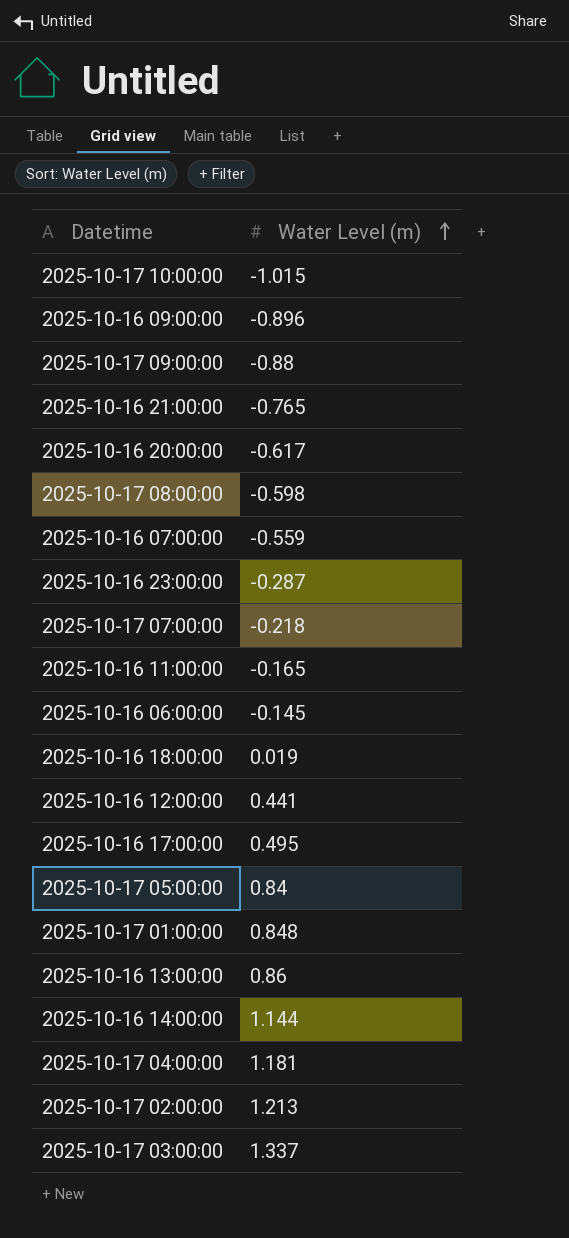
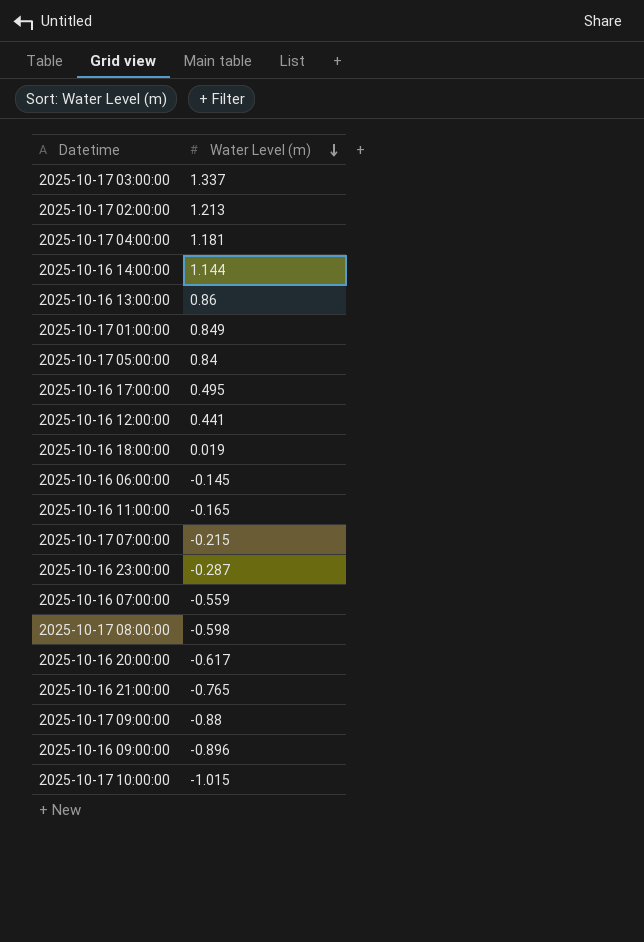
row order: Water Level (m) ascending -> Water Level (m) descending
2025-10-17 01:00:00 | Water Level (m): 0.848 -> 0.849
2025-10-17 07:00:00 | Water Level (m): -0.218 -> -0.215

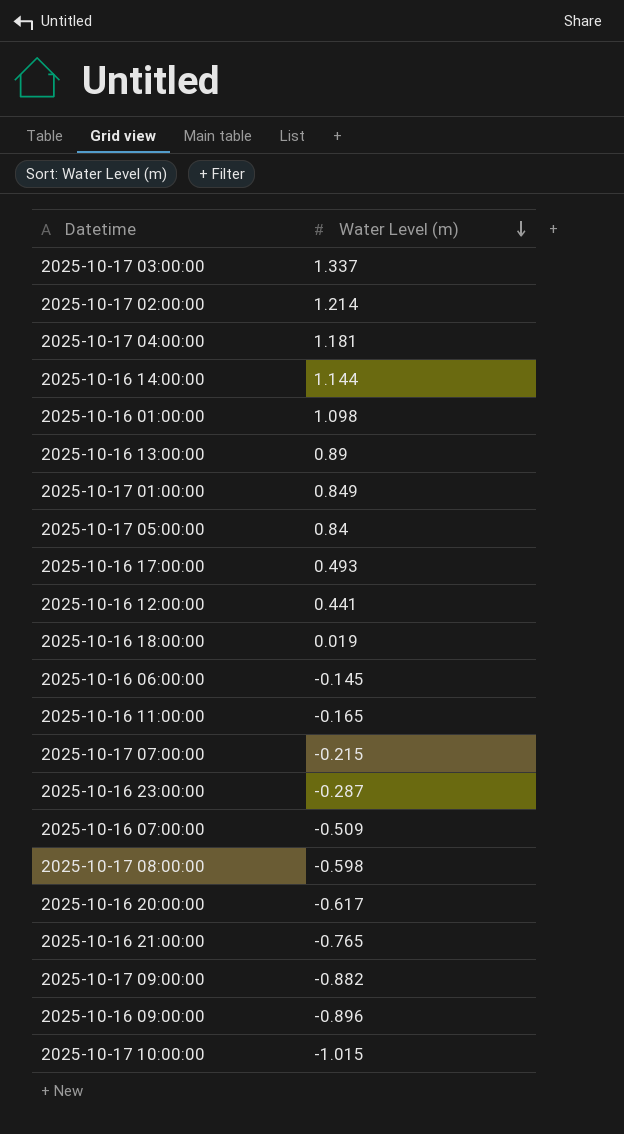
2025-10-17 02:00:00 | Water Level (m): 1.213 -> 1.214
row 2025-10-16 01:00:00: none -> 1.098
2025-10-16 13:00:00 | Water Level (m): 0.86 -> 0.89
2025-10-16 17:00:00 | Water Level (m): 0.495 -> 0.493
2025-10-16 07:00:00 | Water Level (m): -0.559 -> -0.509
2025-10-17 09:00:00 | Water Level (m): -0.88 -> -0.882

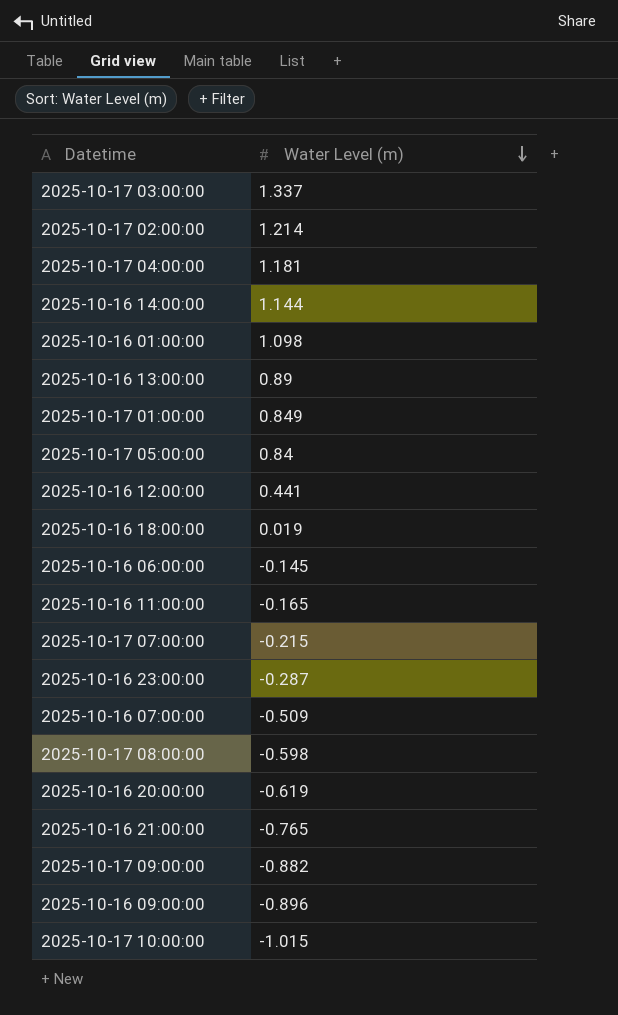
row 2025-10-16 17:00:00: 0.493 -> none
2025-10-16 20:00:00 | Water Level (m): -0.617 -> -0.619

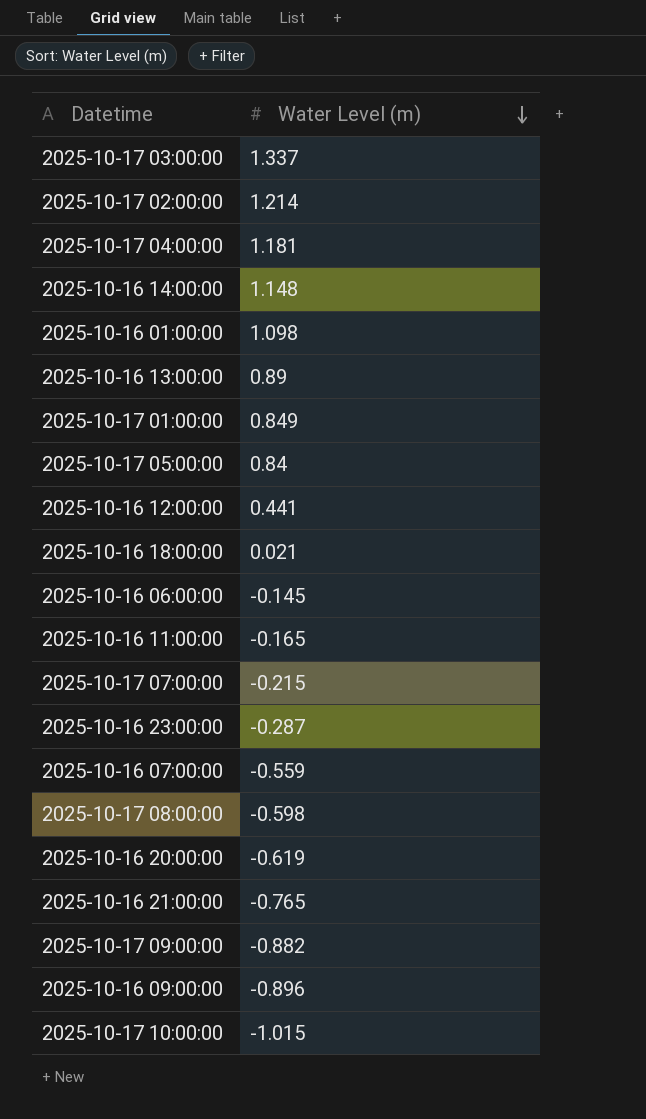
2025-10-16 14:00:00 | Water Level (m): 1.144 -> 1.148
2025-10-16 18:00:00 | Water Level (m): 0.019 -> 0.021
2025-10-16 07:00:00 | Water Level (m): -0.509 -> -0.559

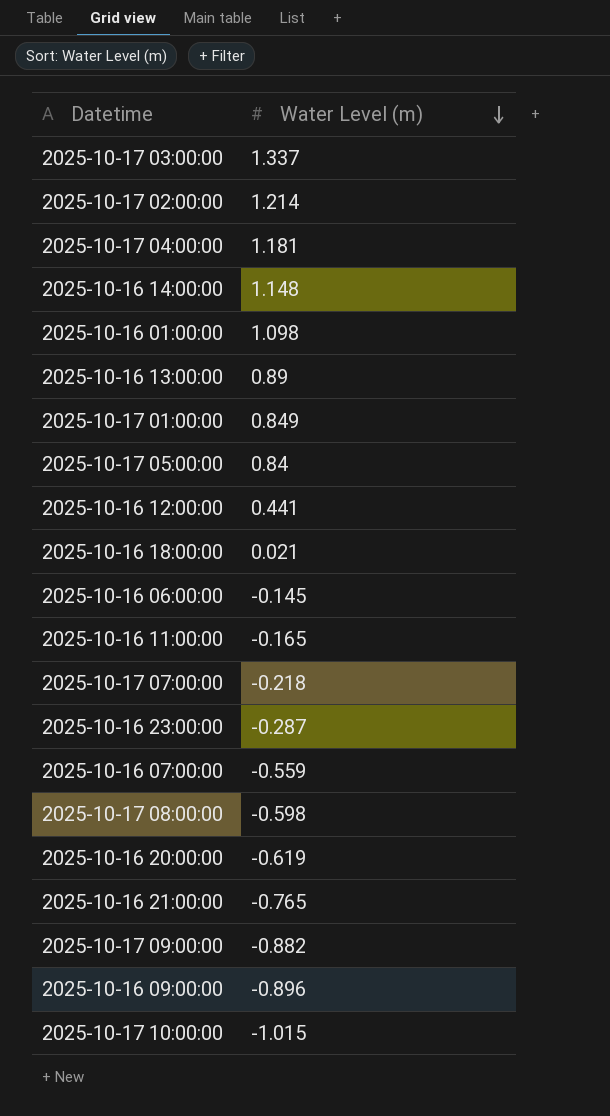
2025-10-17 07:00:00 | Water Level (m): -0.215 -> -0.218

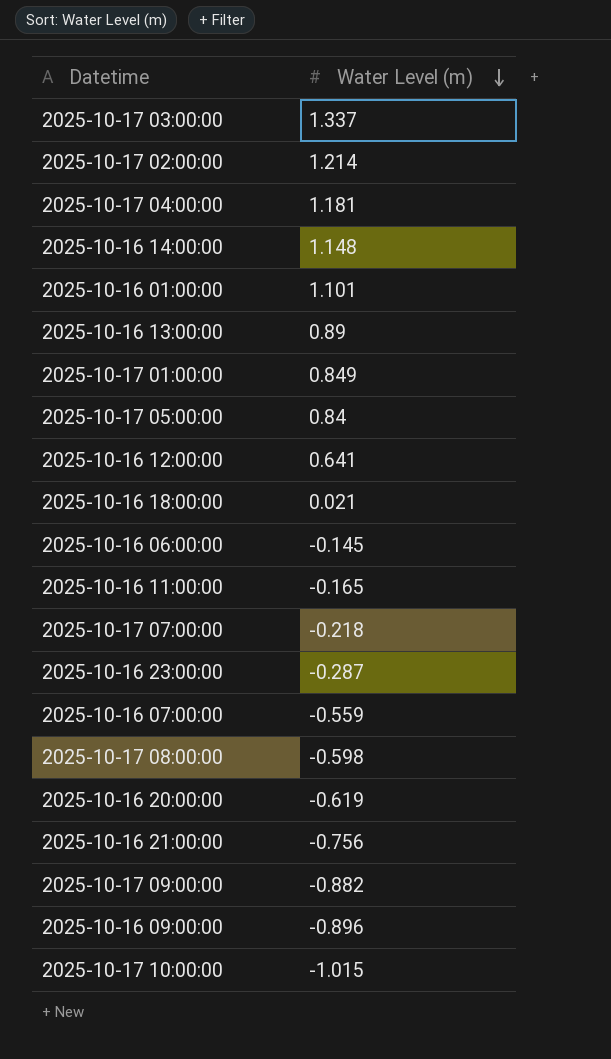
2025-10-16 01:00:00 | Water Level (m): 1.098 -> 1.101
2025-10-16 12:00:00 | Water Level (m): 0.441 -> 0.641
2025-10-16 21:00:00 | Water Level (m): -0.765 -> -0.756

